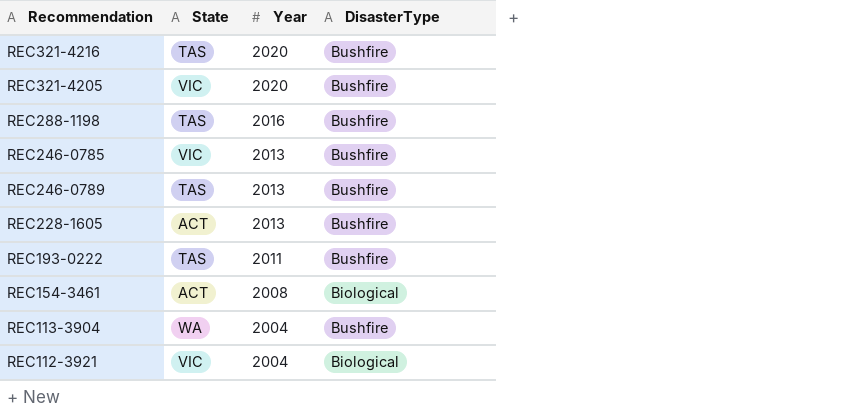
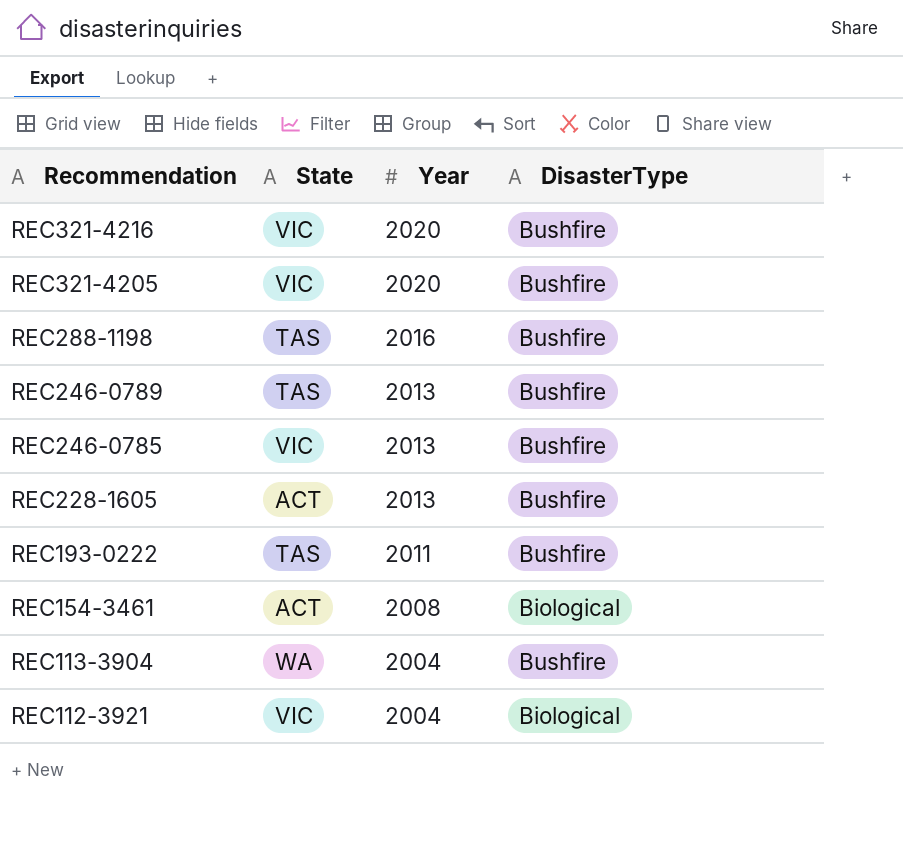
row order: Year descending -> Recommendation descending
REC321-4216 | State: TAS -> VIC

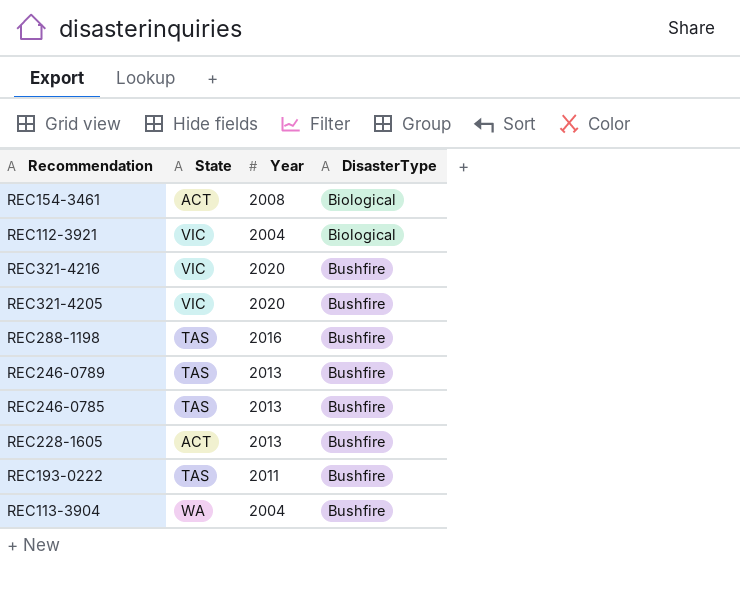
row order: Recommendation descending -> DisasterType ascending
REC246-0785 | State: VIC -> TAS

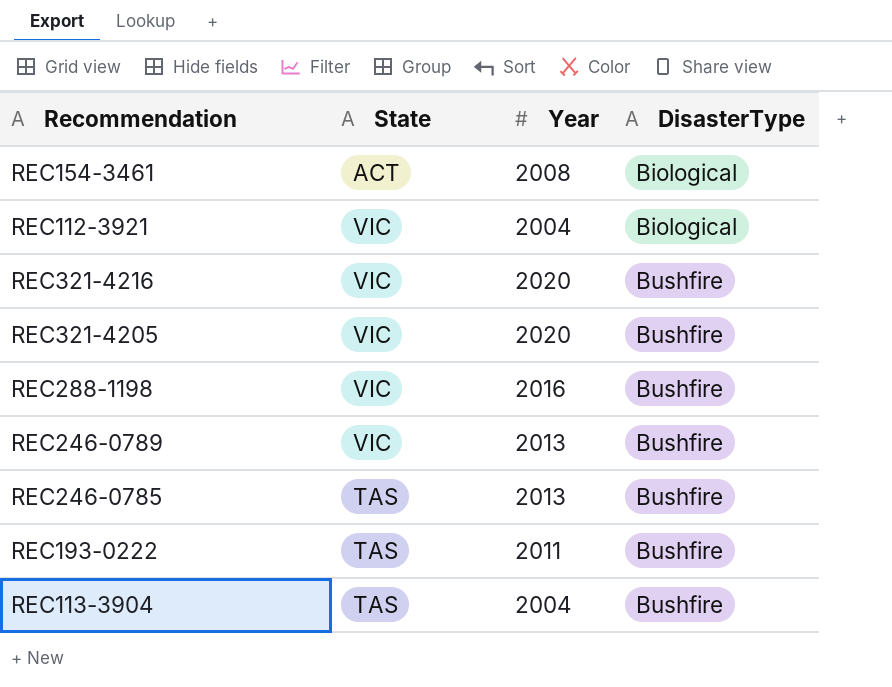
row REC228-1605: ACT | 2013 | Bushfire -> none
REC288-1198 | State: TAS -> VIC
REC246-0789 | State: TAS -> VIC
REC113-3904 | State: WA -> TAS

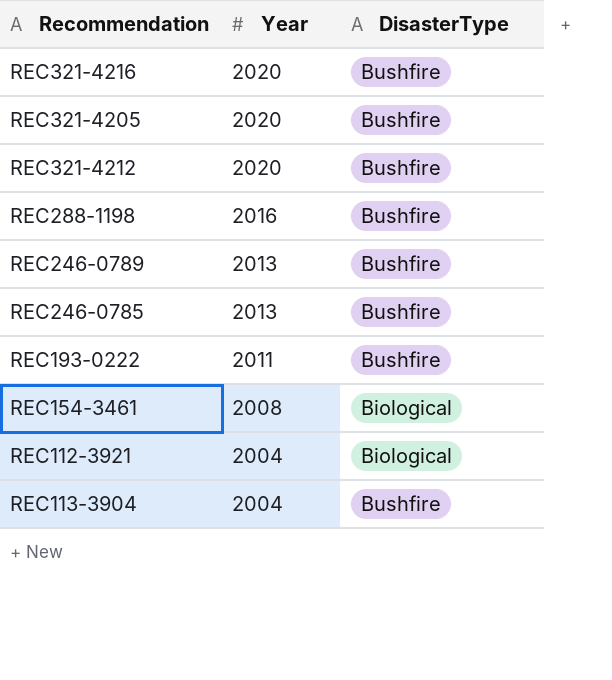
row order: DisasterType ascending -> Year descending
column State | position: 2 -> none
row REC321-4212: none -> 2020 | Bushfire

